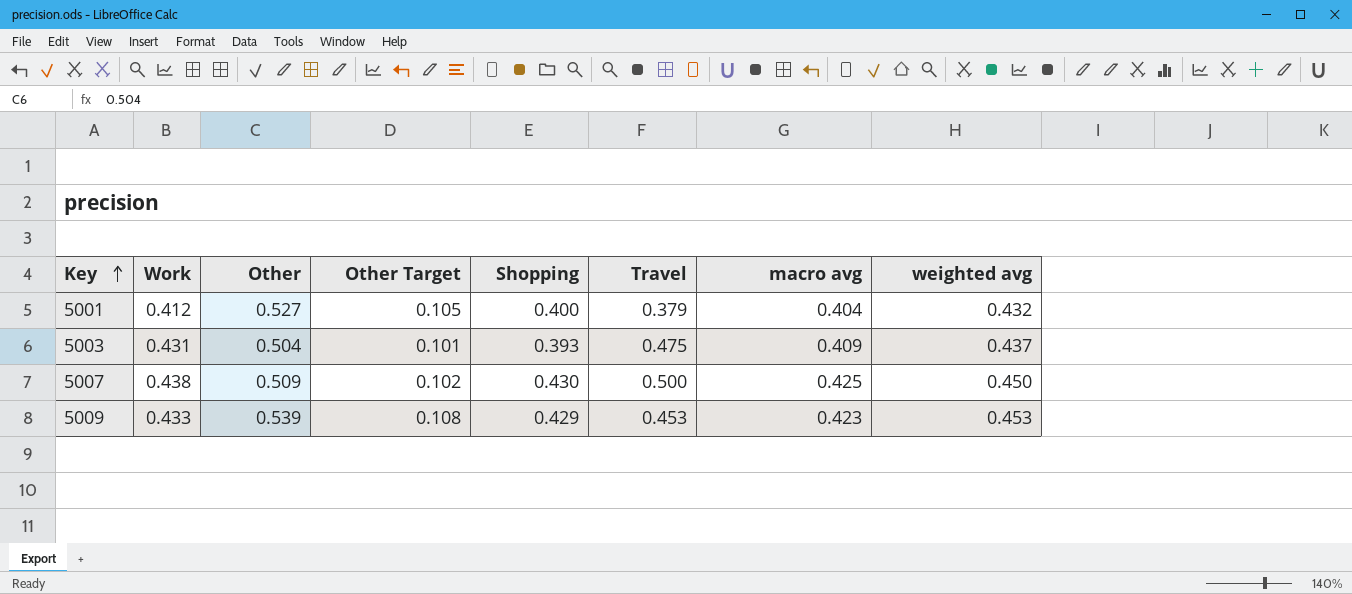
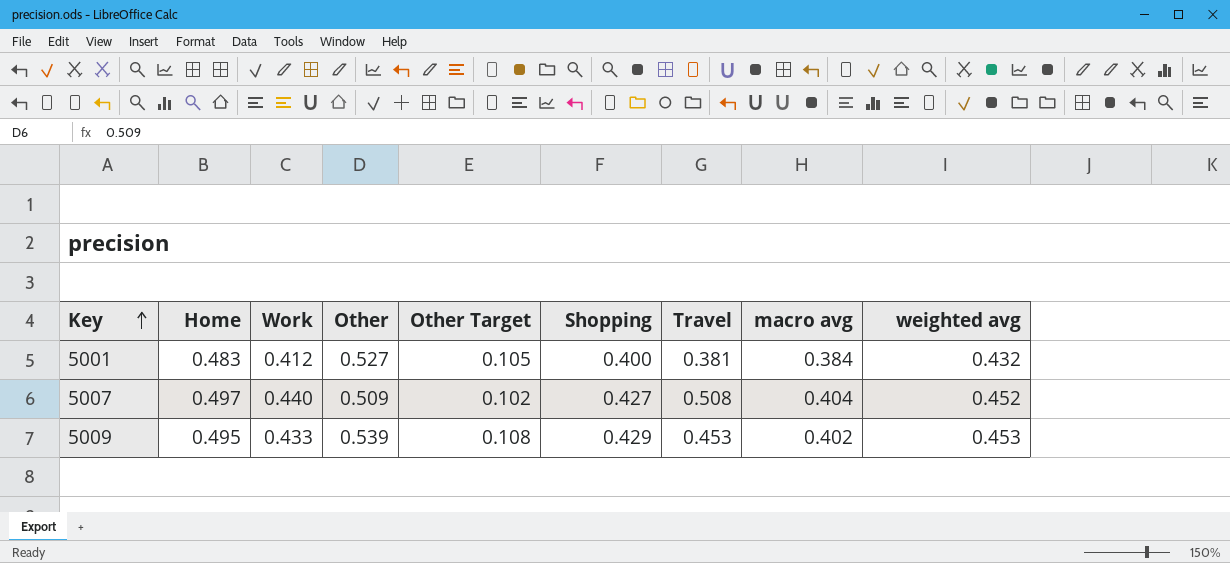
column Home | position: none -> 2
row 5003: 0.431 | 0.504 | 0.101 | 0.393 | 0.475 | 0.409 | 0.437 -> none
5001 | Travel: 0.379 -> 0.381
5001 | macro avg: 0.404 -> 0.384
5007 | Work: 0.438 -> 0.440
5007 | Shopping: 0.430 -> 0.427
5007 | Travel: 0.500 -> 0.508
5007 | macro avg: 0.425 -> 0.404
5007 | weighted avg: 0.450 -> 0.452
5009 | macro avg: 0.423 -> 0.402

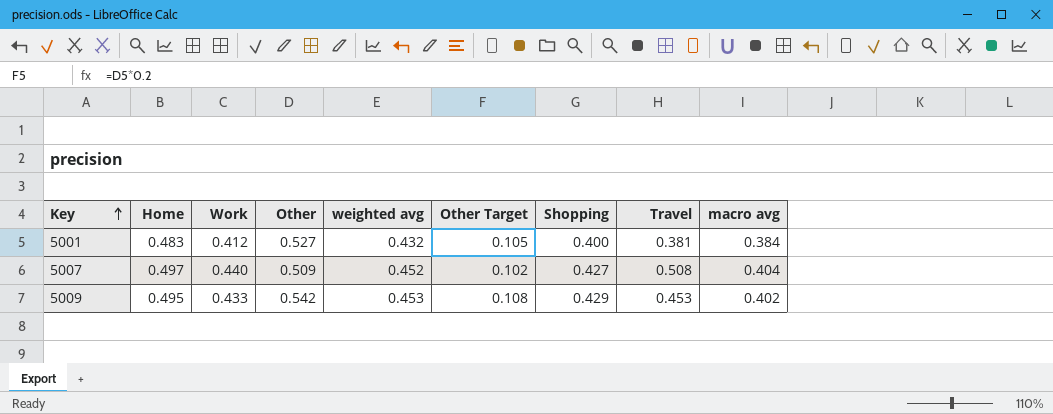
column weighted avg | position: 9 -> 5
5009 | Other: 0.539 -> 0.542

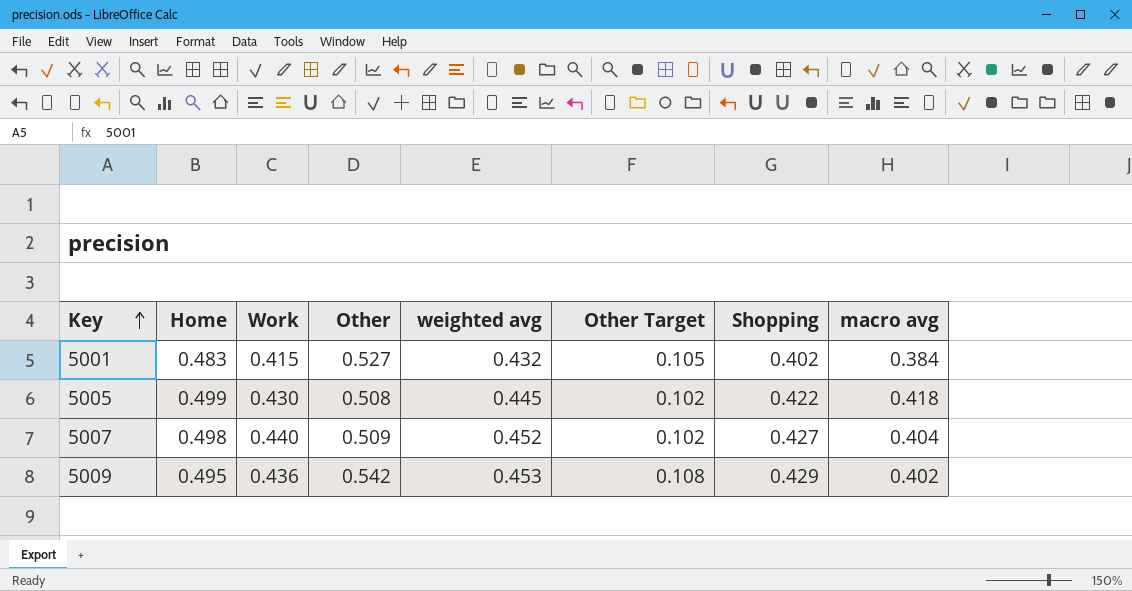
column Travel | position: 8 -> none
5001 | Work: 0.412 -> 0.415
5001 | Shopping: 0.400 -> 0.402
row 5005: none -> 0.499 | 0.430 | 0.508 | 0.445 | 0.102 | 0.422 | 0.418
5007 | Home: 0.497 -> 0.498
5009 | Work: 0.433 -> 0.436

